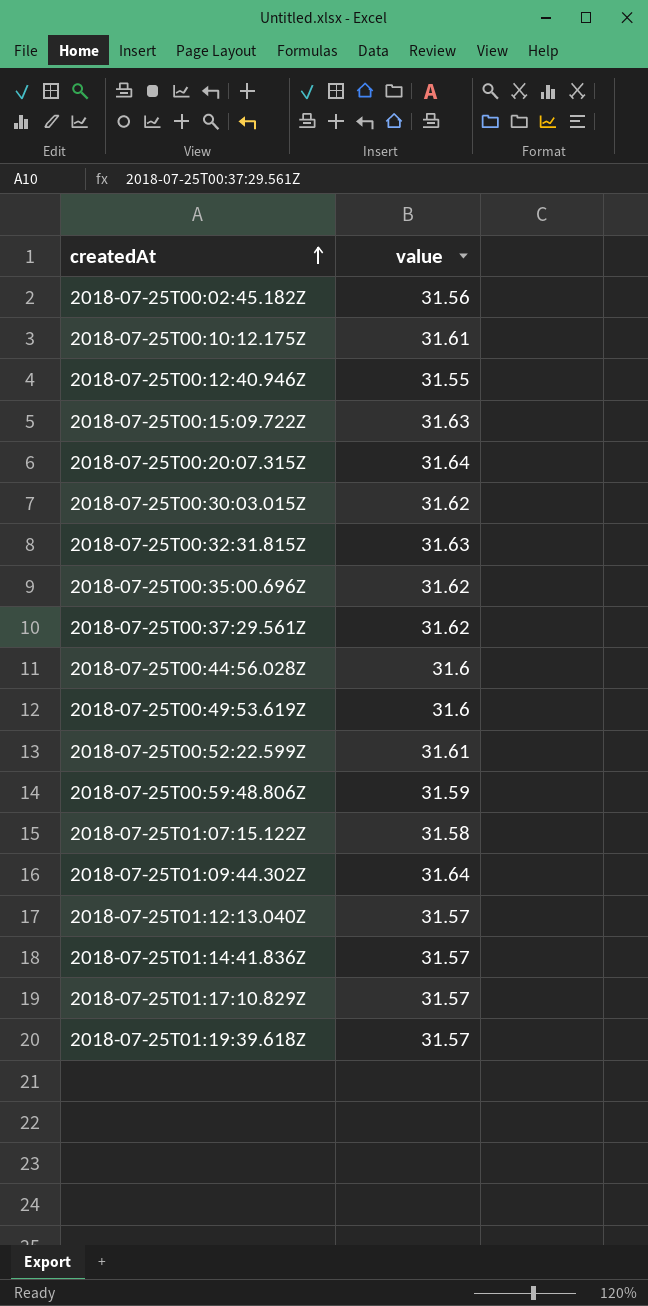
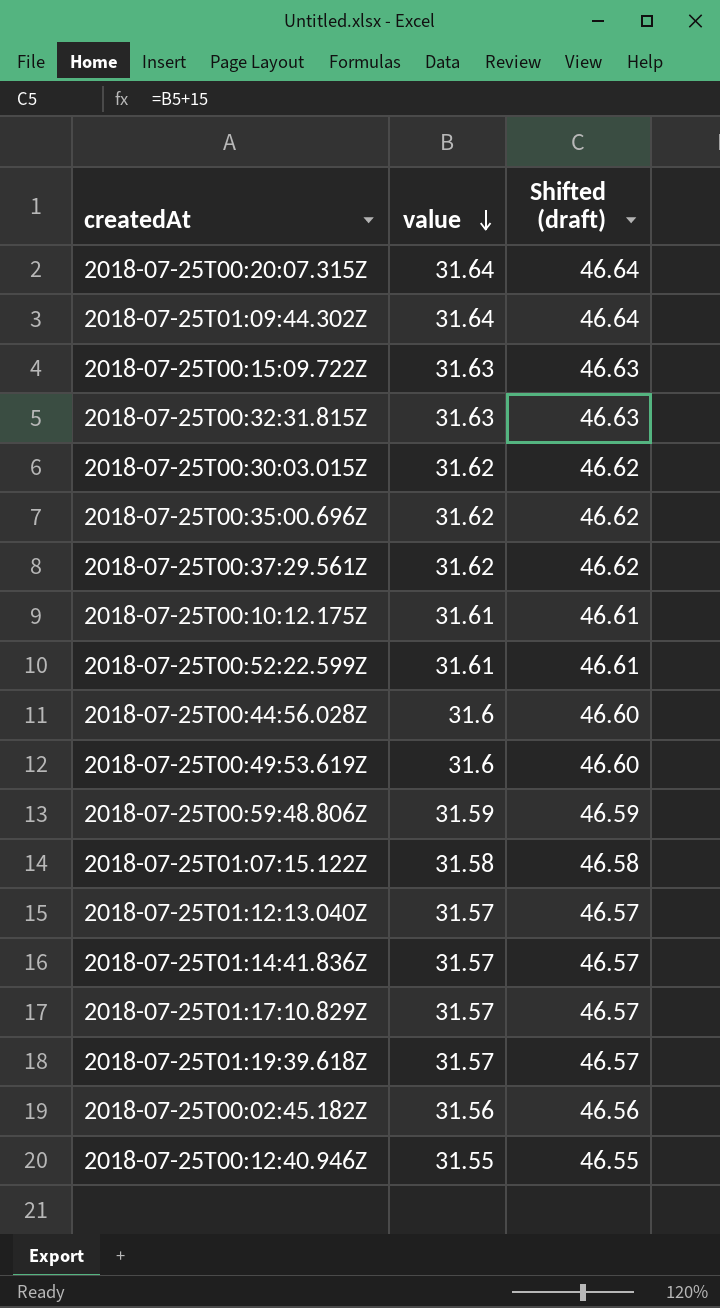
row order: createdAt ascending -> value descending
column Shifted (draft) | formula: none -> [value] + 15

